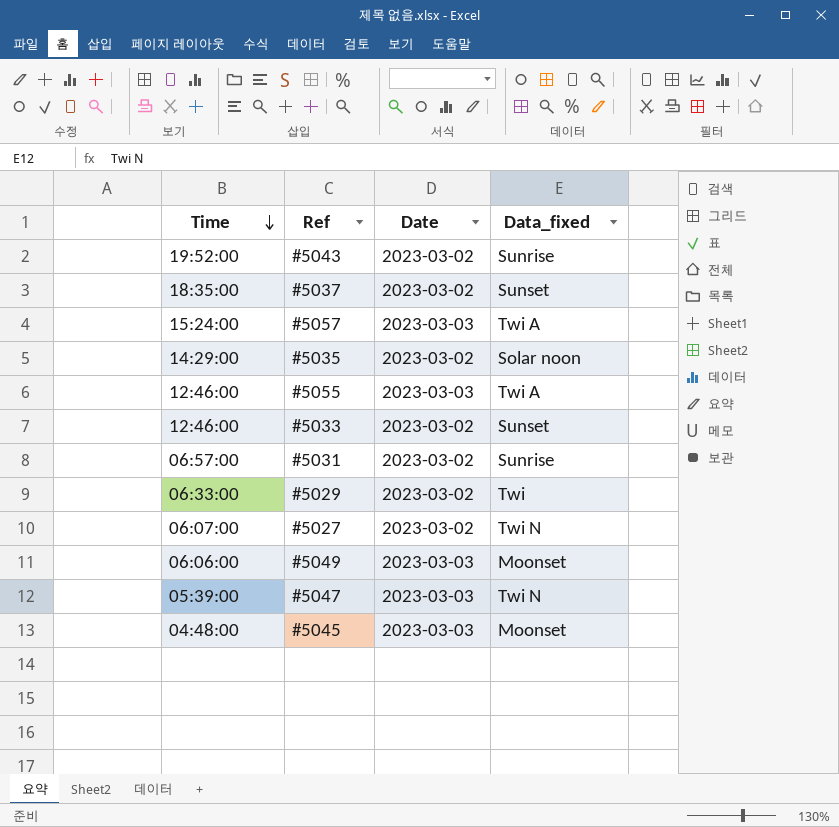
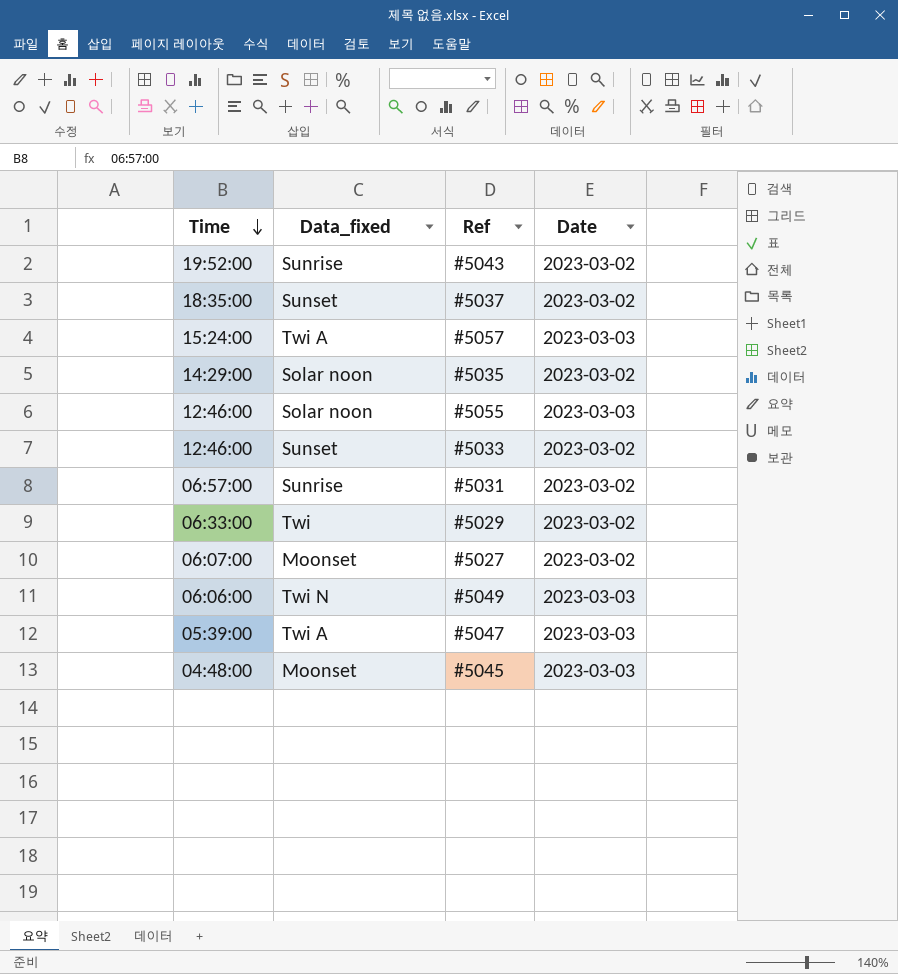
column Data_fixed | position: 4 -> 2
#5055 | Data_fixed: Twi A -> Solar noon
#5027 | Data_fixed: Twi N -> Moonset
#5049 | Data_fixed: Moonset -> Twi N
#5047 | Data_fixed: Twi N -> Twi A

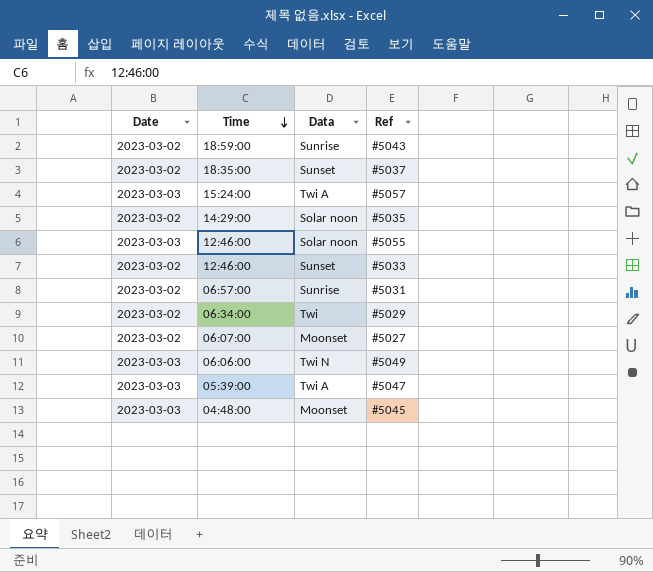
column Date | position: 4 -> 1
column name: Data_fixed -> Data
#5043 | Time: 19:52:00 -> 18:59:00
#5029 | Time: 06:33:00 -> 06:34:00

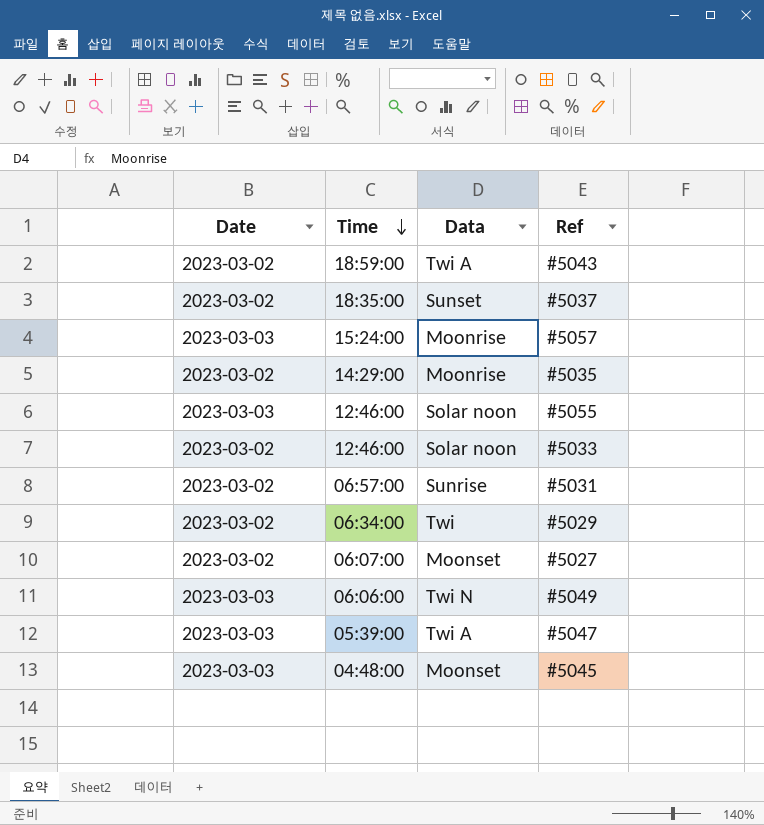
#5043 | Data: Sunrise -> Twi A
#5057 | Data: Twi A -> Moonrise
#5035 | Data: Solar noon -> Moonrise
#5033 | Data: Sunset -> Solar noon

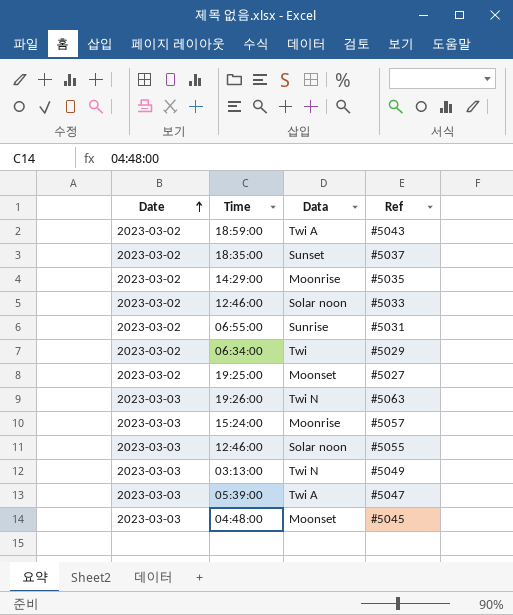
row order: Time descending -> Date ascending
#5031 | Time: 06:57:00 -> 06:55:00
#5027 | Time: 06:07:00 -> 19:25:00
row #5063: none -> 2023-03-03 | 19:26:00 | Twi N
#5049 | Time: 06:06:00 -> 03:13:00

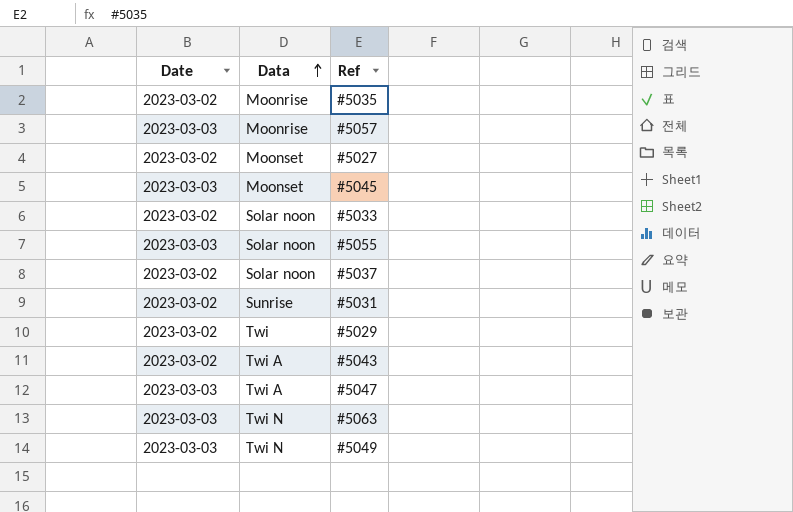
row order: Date ascending -> Data ascending
column Time | position: 2 -> none
#5037 | Data: Sunset -> Solar noon

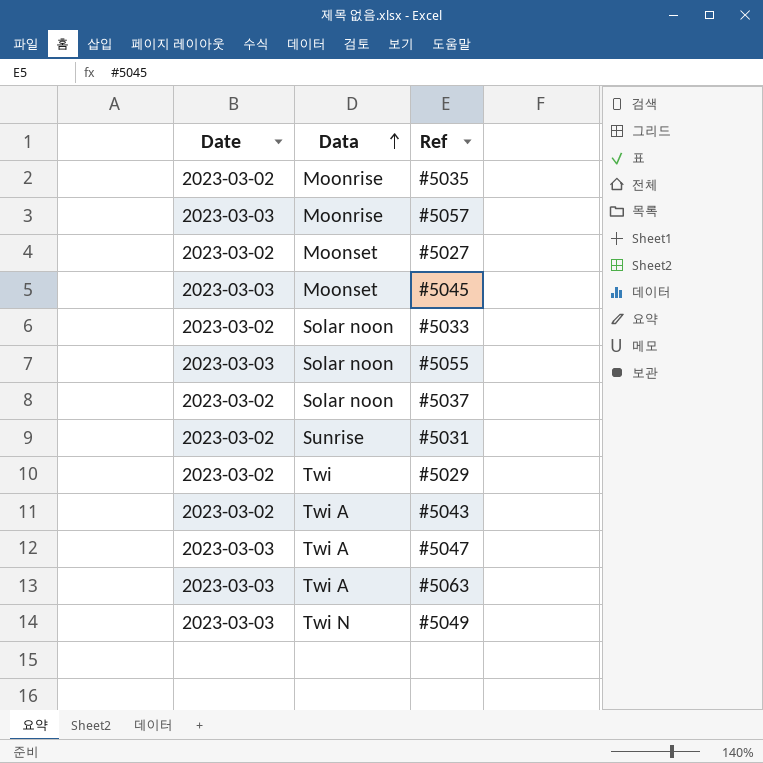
#5063 | Data: Twi N -> Twi A

